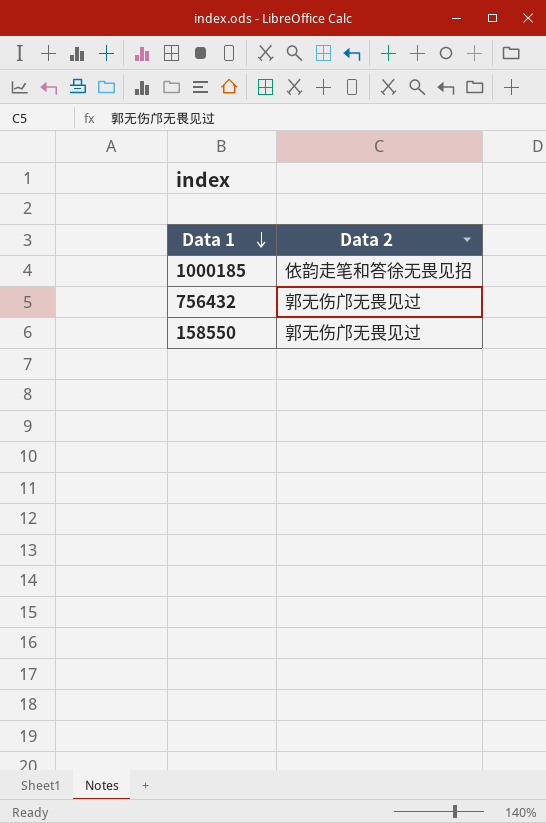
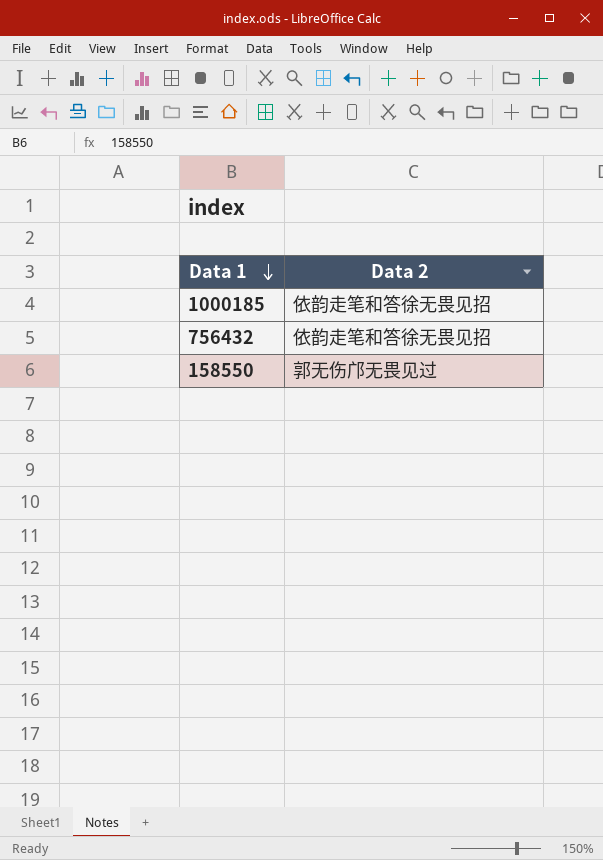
756432 | Data 2: 郭无伤邝无畏见过 -> 依韵走笔和答徐无畏见招

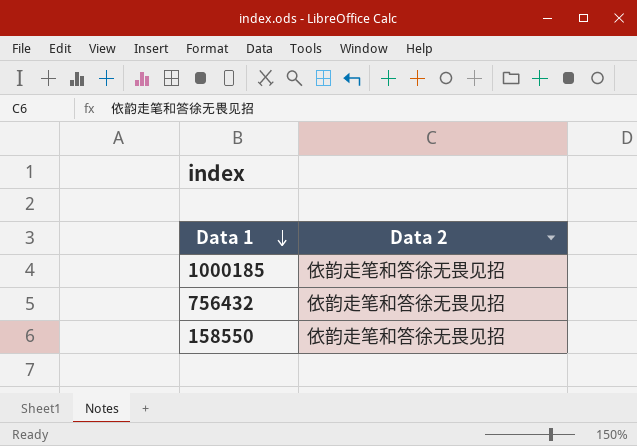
158550 | Data 2: 郭无伤邝无畏见过 -> 依韵走笔和答徐无畏见招

